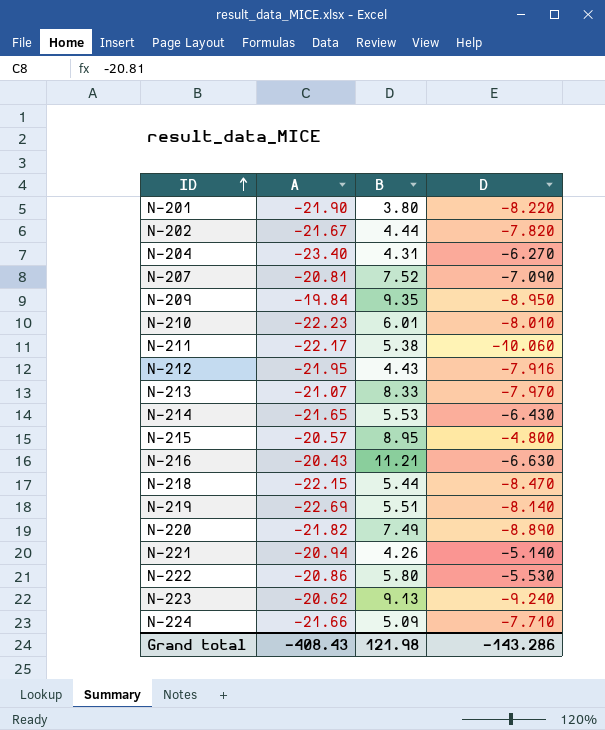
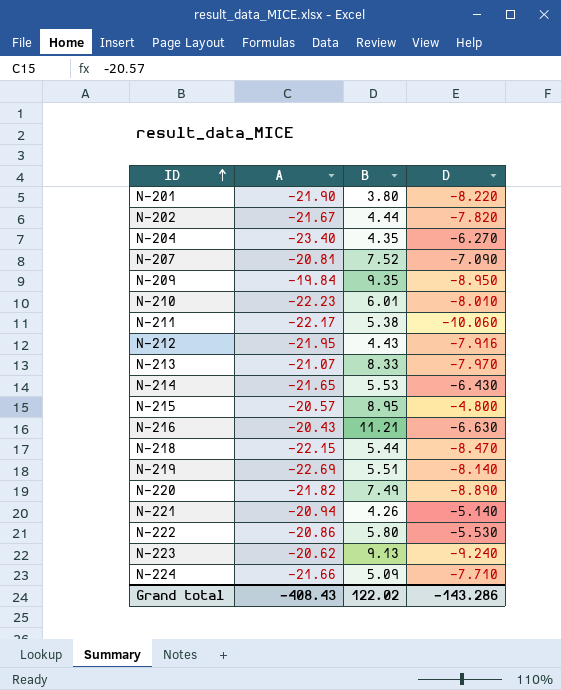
N-204 | B: 4.31 -> 4.35
Grand total | B: 121.98 -> 122.02

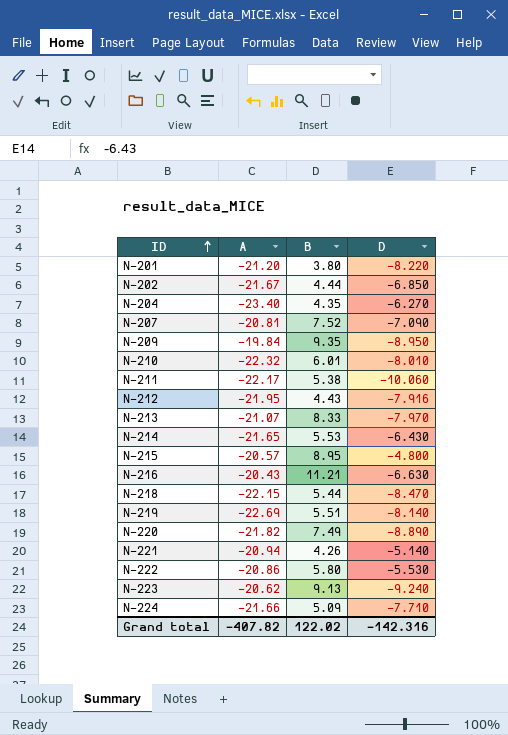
N-201 | A: -21.90 -> -21.20
N-202 | D: -7.820 -> -6.850
N-210 | A: -22.23 -> -22.32
Grand total | A: -408.43 -> -407.82
Grand total | D: -143.286 -> -142.316

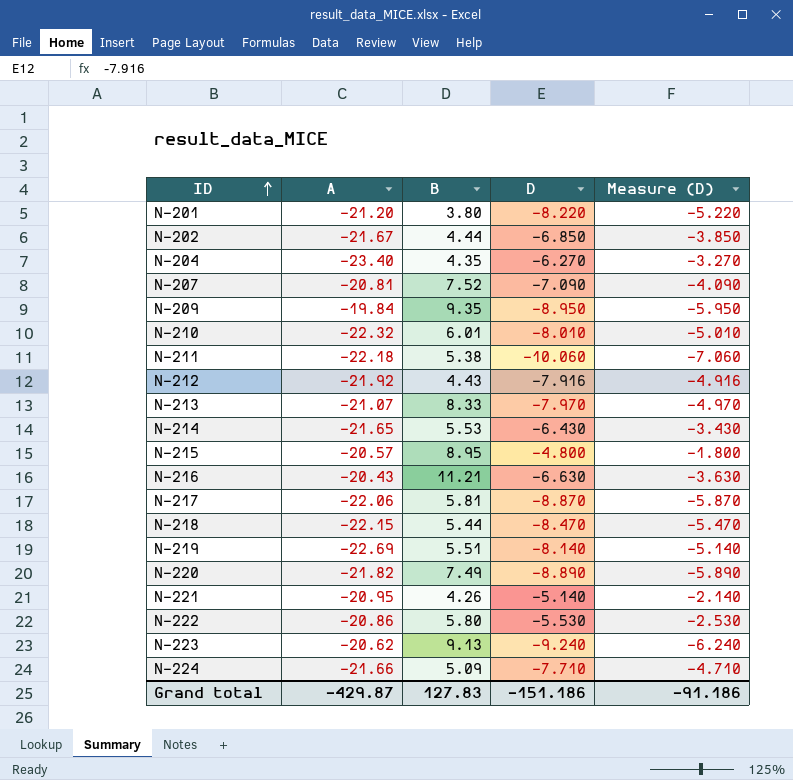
column Measure (D) | formula: none -> [D] + 3
N-211 | A: -22.17 -> -22.18
N-212 | A: -21.95 -> -21.92
row N-217: none -> -22.06 | 5.81 | -8.870 | -5.870
N-221 | A: -20.94 -> -20.95
Grand total | A: -407.82 -> -429.87
Grand total | B: 122.02 -> 127.83
Grand total | D: -142.316 -> -151.186

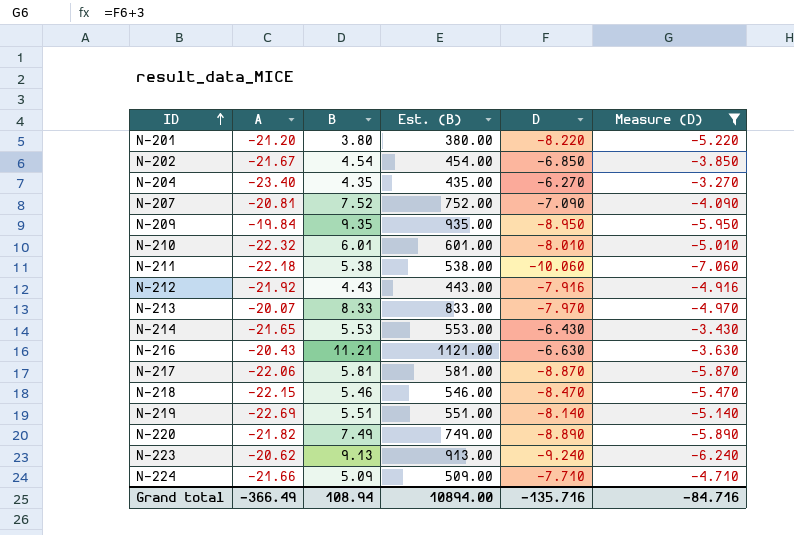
filter: none -> Measure (D) <= -3.270
column Est. (B) | formula: none -> [B] * 100
N-202 | B: 4.44 -> 4.54
N-213 | A: -21.07 -> -20.07
N-218 | B: 5.44 -> 5.46
Grand total | A: -429.87 -> -366.49
Grand total | B: 127.83 -> 108.94
Grand total | D: -151.186 -> -135.716
Grand total | Measure (D): -91.186 -> -84.716

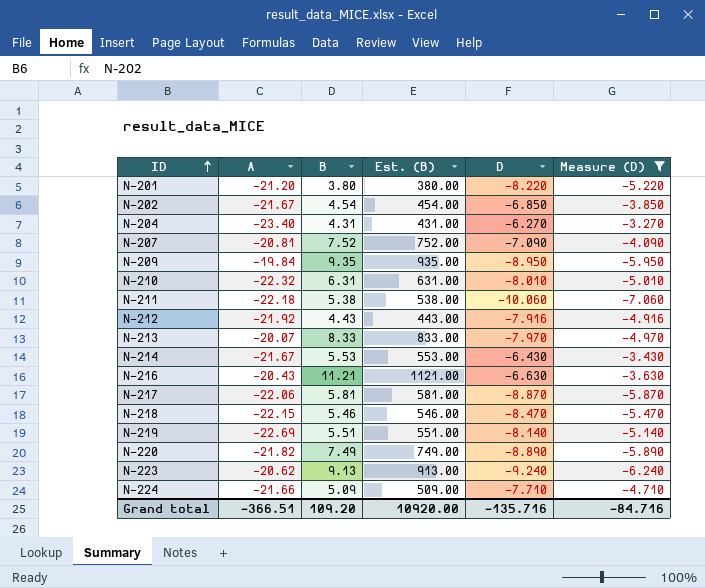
N-204 | B: 4.35 -> 4.31
N-204 | Est. (B): 435.00 -> 431.00
N-210 | B: 6.01 -> 6.31
N-210 | Est. (B): 601.00 -> 631.00
N-214 | A: -21.65 -> -21.67
Grand total | A: -366.49 -> -366.51
Grand total | B: 108.94 -> 109.20
Grand total | Est. (B): 10894.00 -> 10920.00

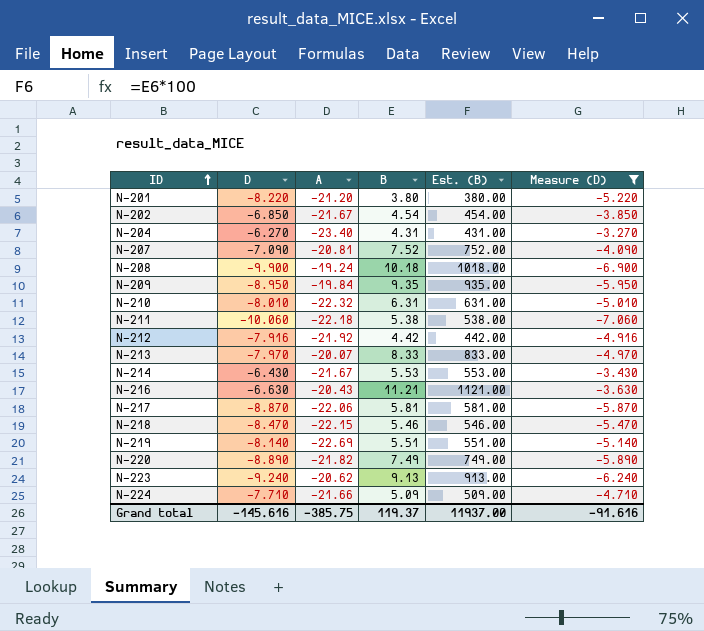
column D | position: 5 -> 2
row N-208: none -> -9.900 | -19.24 | 10.18 | 1018.00 | -6.900
N-212 | B: 4.43 -> 4.42
N-212 | Est. (B): 443.00 -> 442.00
Grand total | D: -135.716 -> -145.616
Grand total | A: -366.51 -> -385.75
Grand total | B: 109.20 -> 119.37
Grand total | Est. (B): 10920.00 -> 11937.00
Grand total | Measure (D): -84.716 -> -91.616

